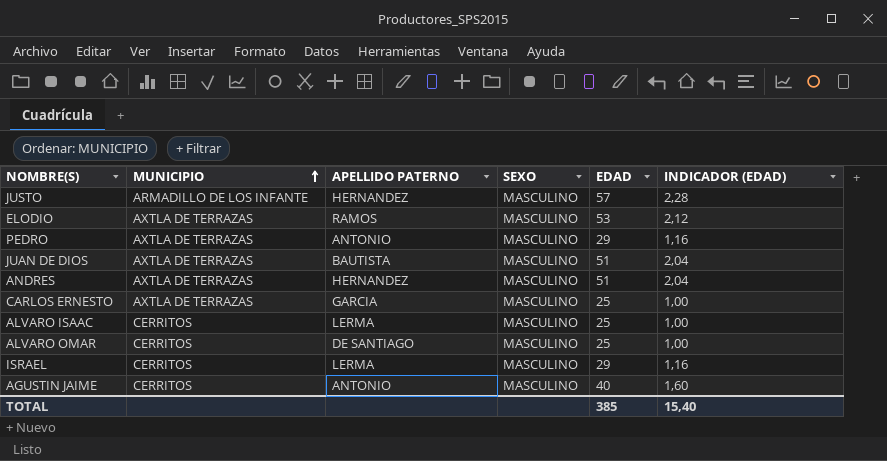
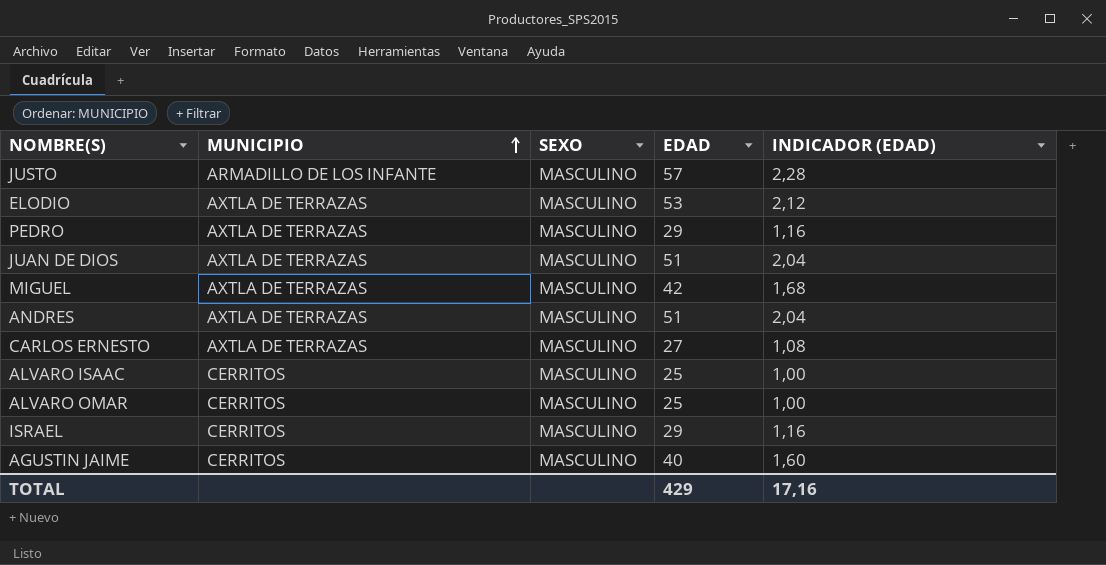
column APELLIDO PATERNO | position: 3 -> none
row MIGUEL: none -> AXTLA DE TERRAZAS | MASCULINO | 42 | 1,68
CARLOS ERNESTO | EDAD: 25 -> 27
CARLOS ERNESTO | INDICADOR (EDAD): 1,00 -> 1,08
TOTAL | EDAD: 385 -> 429
TOTAL | INDICADOR (EDAD): 15,40 -> 17,16

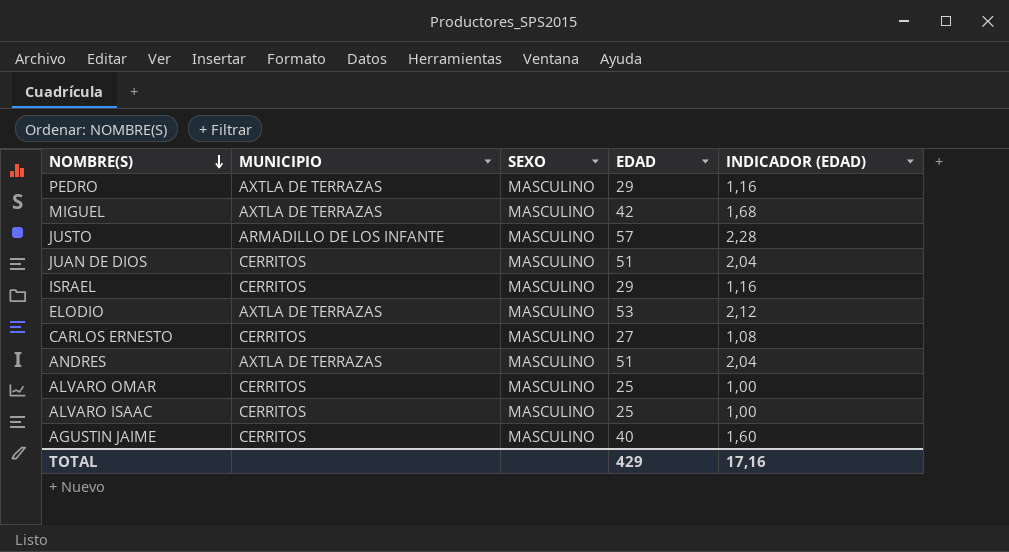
row order: MUNICIPIO ascending -> NOMBRE(S) descending
JUAN DE DIOS | MUNICIPIO: AXTLA DE TERRAZAS -> CERRITOS
CARLOS ERNESTO | MUNICIPIO: AXTLA DE TERRAZAS -> CERRITOS

